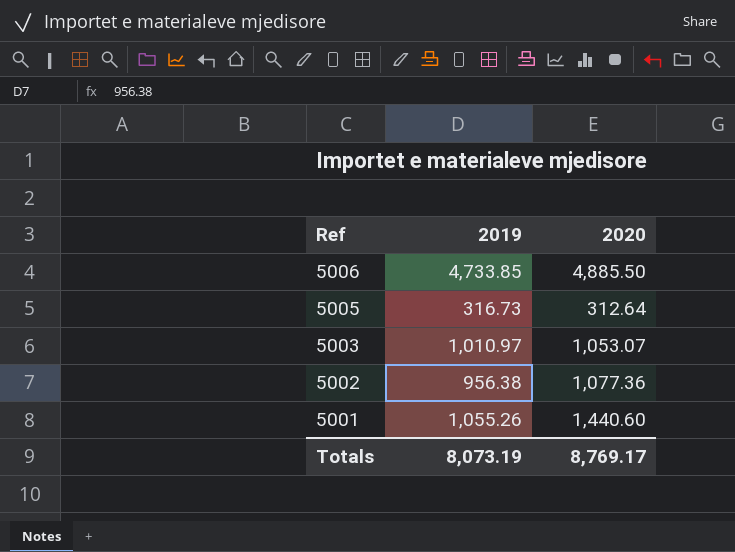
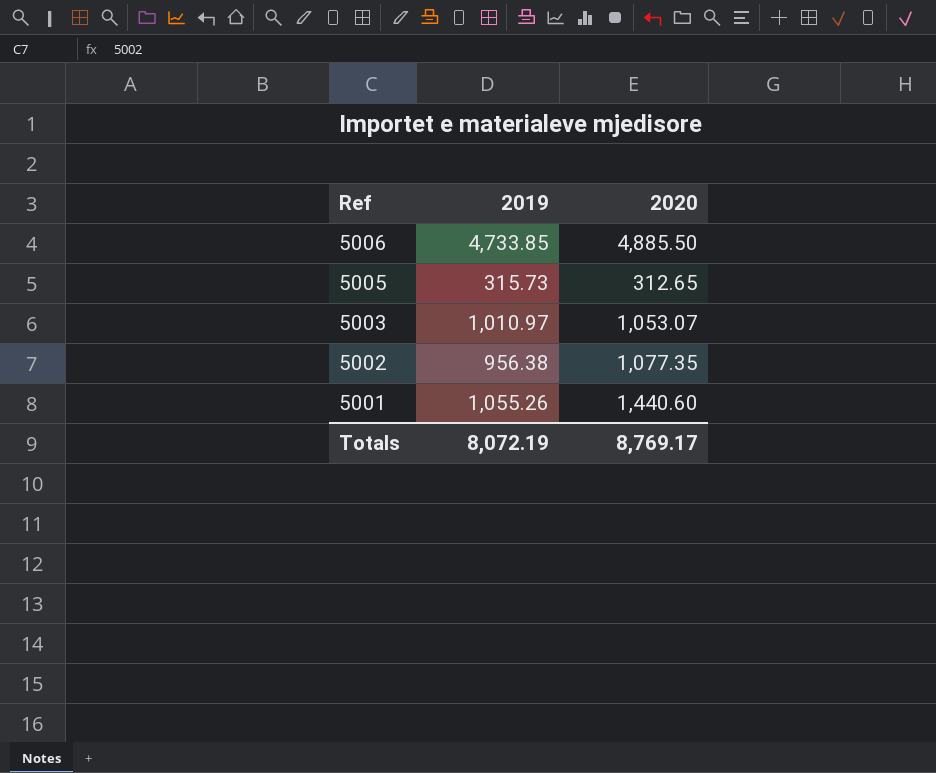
5005 | 2019: 316.73 -> 315.73
5005 | 2020: 312.64 -> 312.65
5002 | 2020: 1,077.36 -> 1,077.35
Totals | 2019: 8,073.19 -> 8,072.19

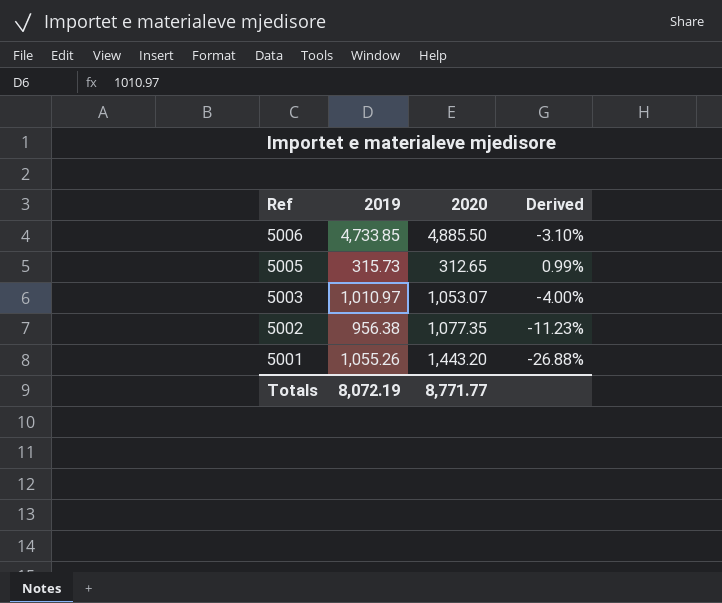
column Derived | formula: none -> ([2019] - [2020]) / [2020]
5001 | 2020: 1,440.60 -> 1,443.20
Totals | 2020: 8,769.17 -> 8,771.77

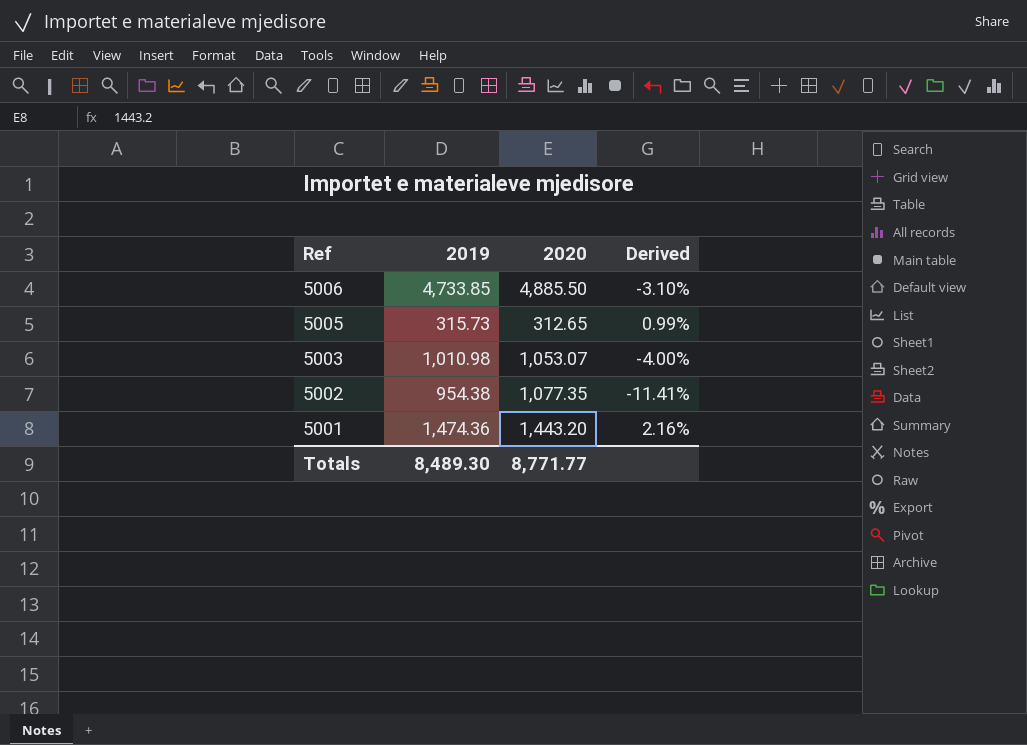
5003 | 2019: 1,010.97 -> 1,010.98
5002 | 2019: 956.38 -> 954.38
5002 | Derived: -11.23% -> -11.41%
5001 | 2019: 1,055.26 -> 1,474.36
5001 | Derived: -26.88% -> 2.16%
Totals | 2019: 8,072.19 -> 8,489.30

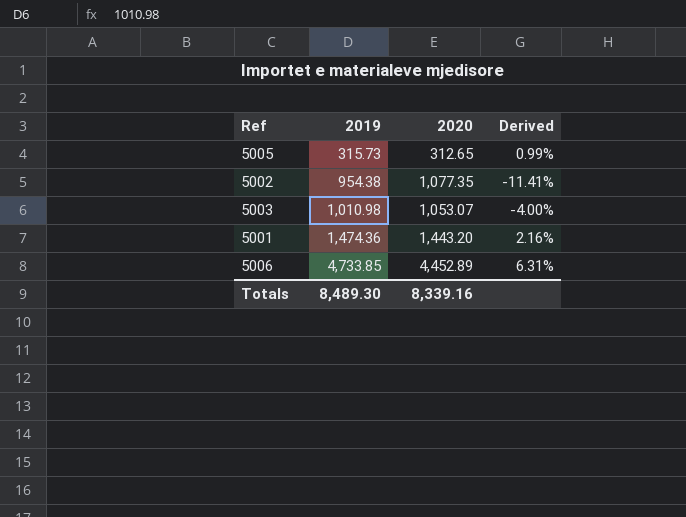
row order: Ref descending -> 2019 ascending
5006 | 2020: 4,885.50 -> 4,452.89
5006 | Derived: -3.10% -> 6.31%
Totals | 2020: 8,771.77 -> 8,339.16

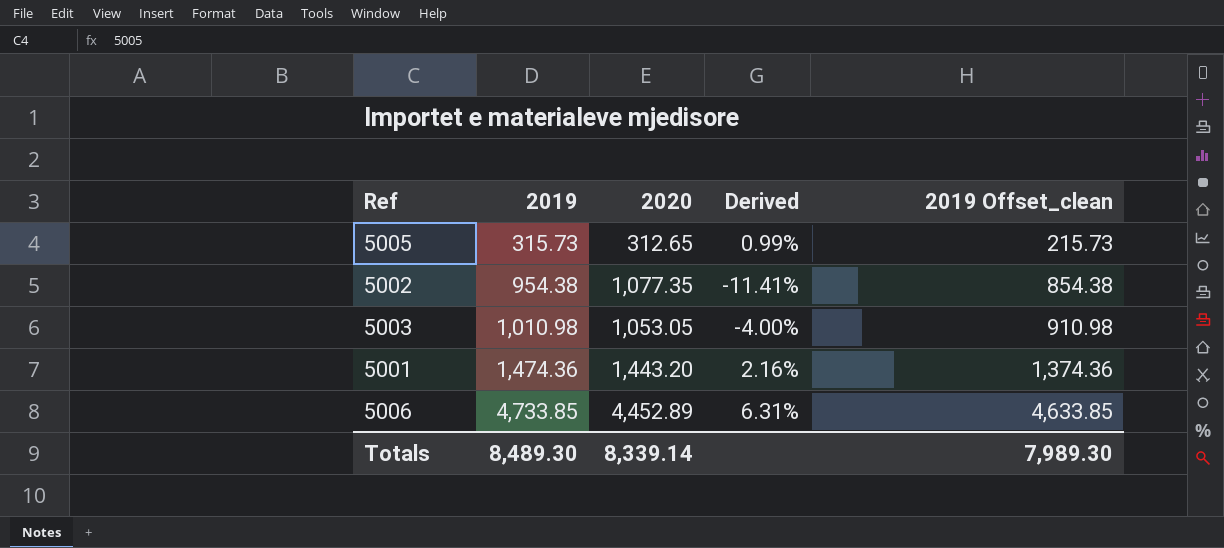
column 2019 Offset_clean | formula: none -> [2019] - 100
5003 | 2020: 1,053.07 -> 1,053.05
Totals | 2020: 8,339.16 -> 8,339.14

